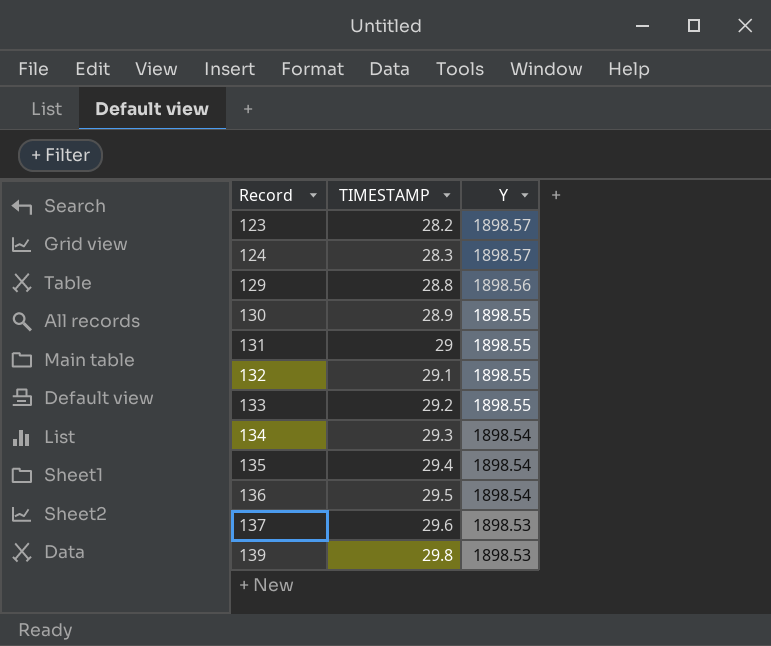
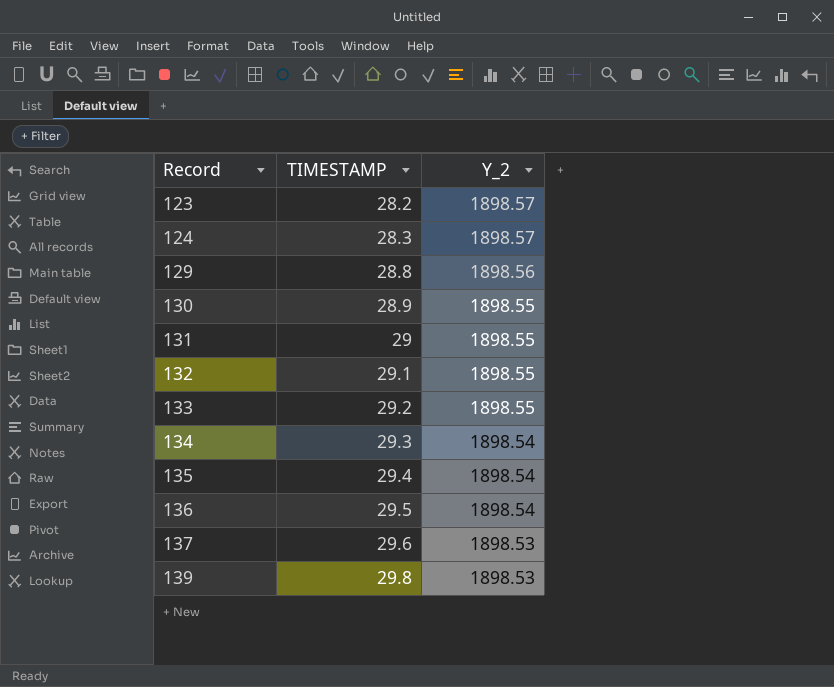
column name: Y -> Y_2

